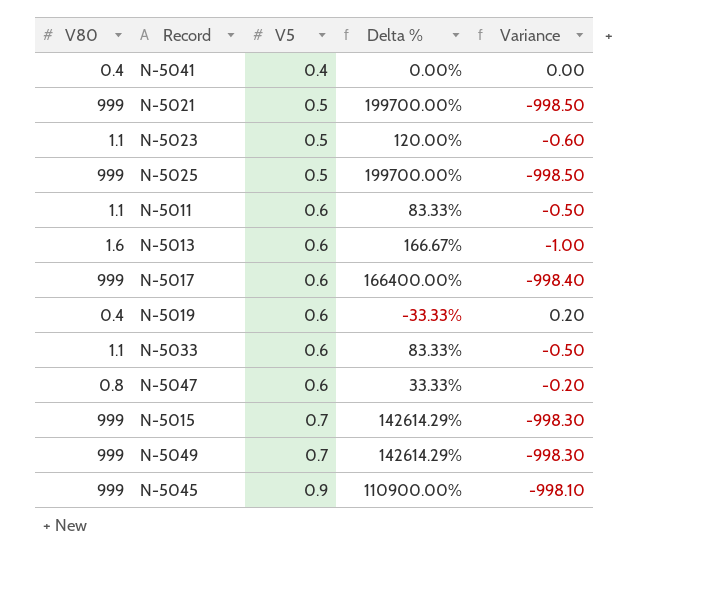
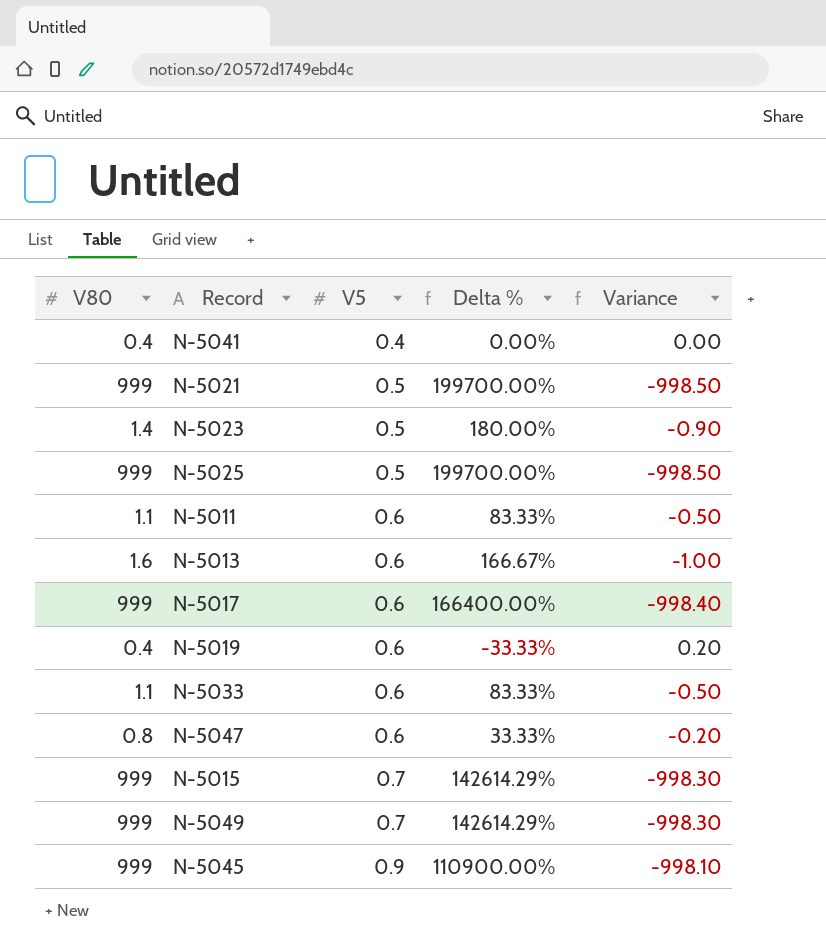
N-5023 | V80: 1.1 -> 1.4
N-5023 | Delta %: 120.00% -> 180.00%
N-5023 | Variance: -0.60 -> -0.90

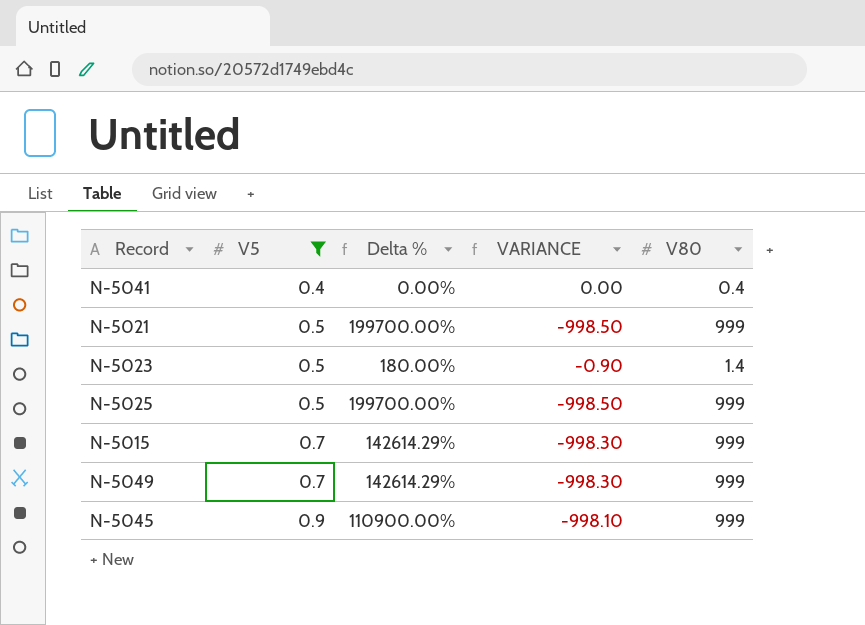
filter: none -> V5 != 0.6
column name: Variance -> VARIANCE
column V80 | position: 1 -> 5

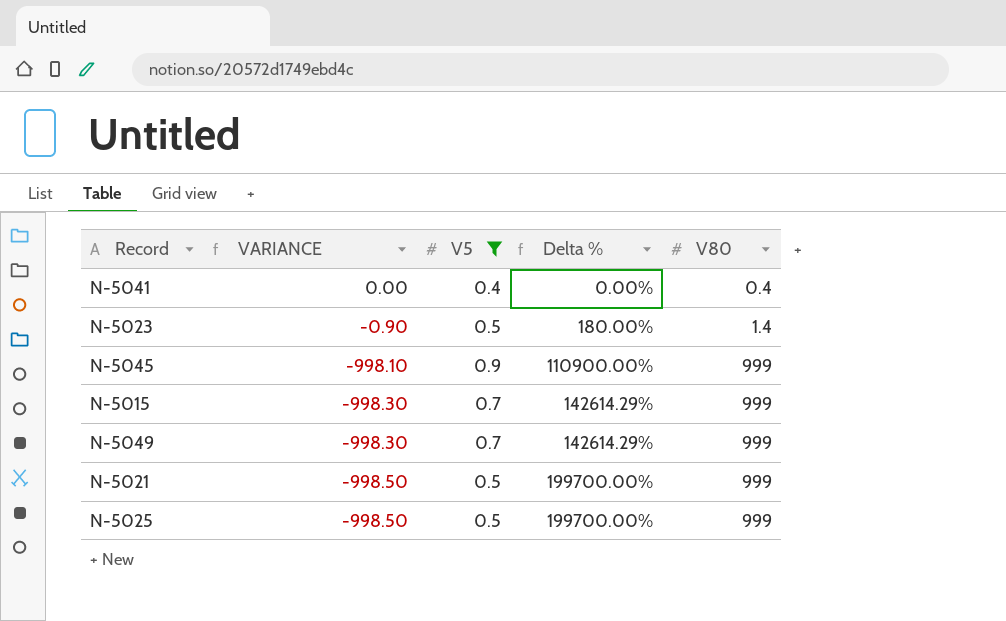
row order: V5 ascending -> VARIANCE descending
column VARIANCE | position: 4 -> 2

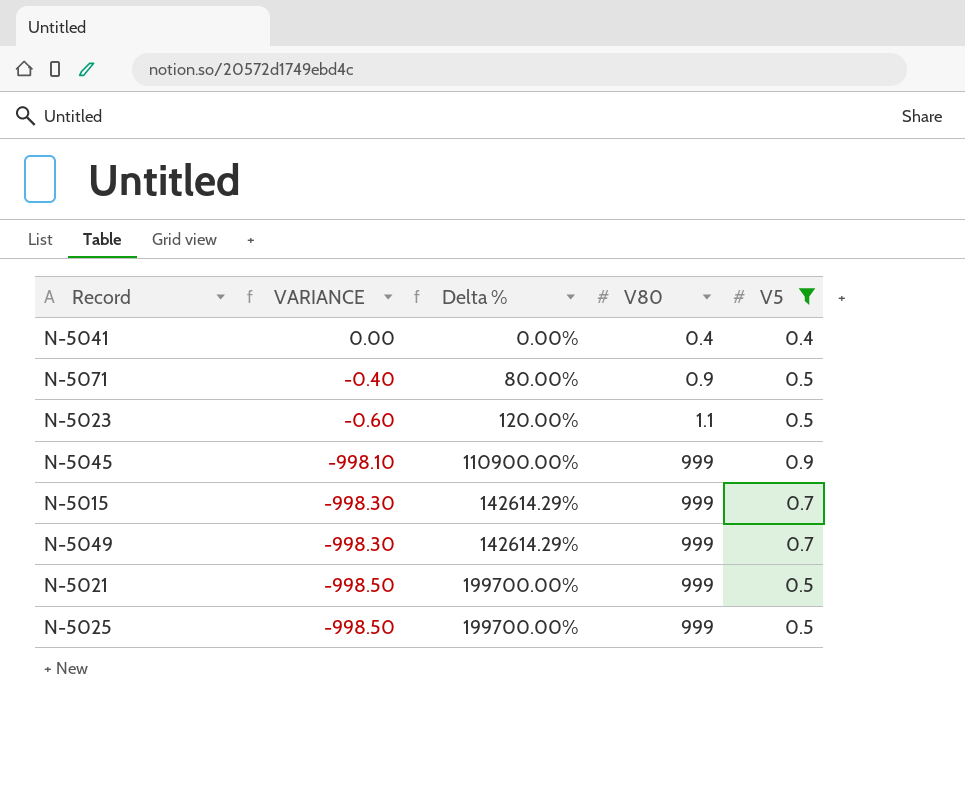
column V5 | position: 3 -> 5
row N-5071: none -> -0.40 | 80.00% | 0.9 | 0.5
N-5023 | VARIANCE: -0.90 -> -0.60
N-5023 | Delta %: 180.00% -> 120.00%
N-5023 | V80: 1.4 -> 1.1

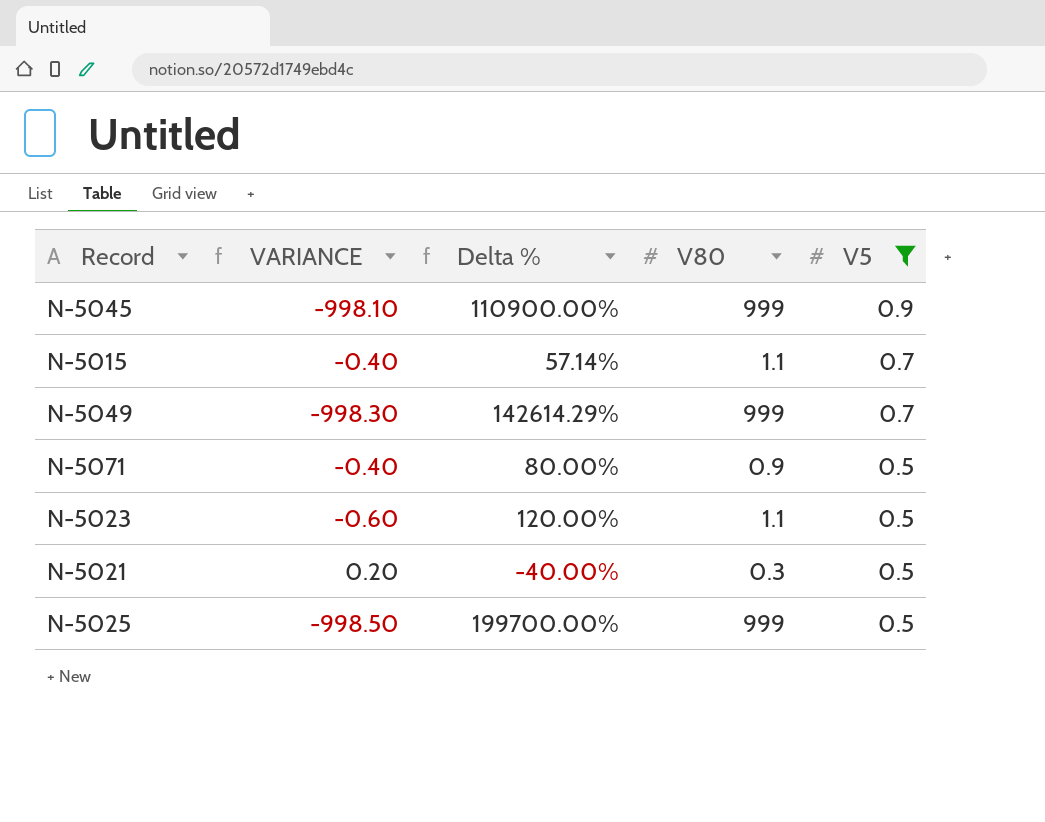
row order: VARIANCE descending -> V5 descending
row N-5041: 0.00 | 0.00% | 0.4 | 0.4 -> none
N-5015 | VARIANCE: -998.30 -> -0.40
N-5015 | Delta %: 142614.29% -> 57.14%
N-5015 | V80: 999 -> 1.1
N-5021 | VARIANCE: -998.50 -> 0.20
N-5021 | Delta %: 199700.00% -> -40.00%
N-5021 | V80: 999 -> 0.3

